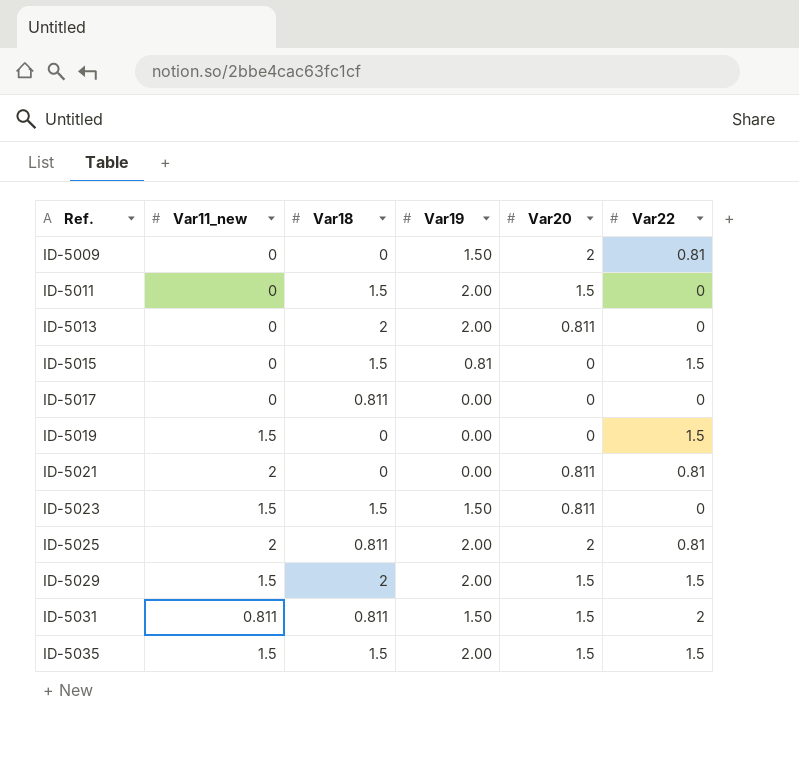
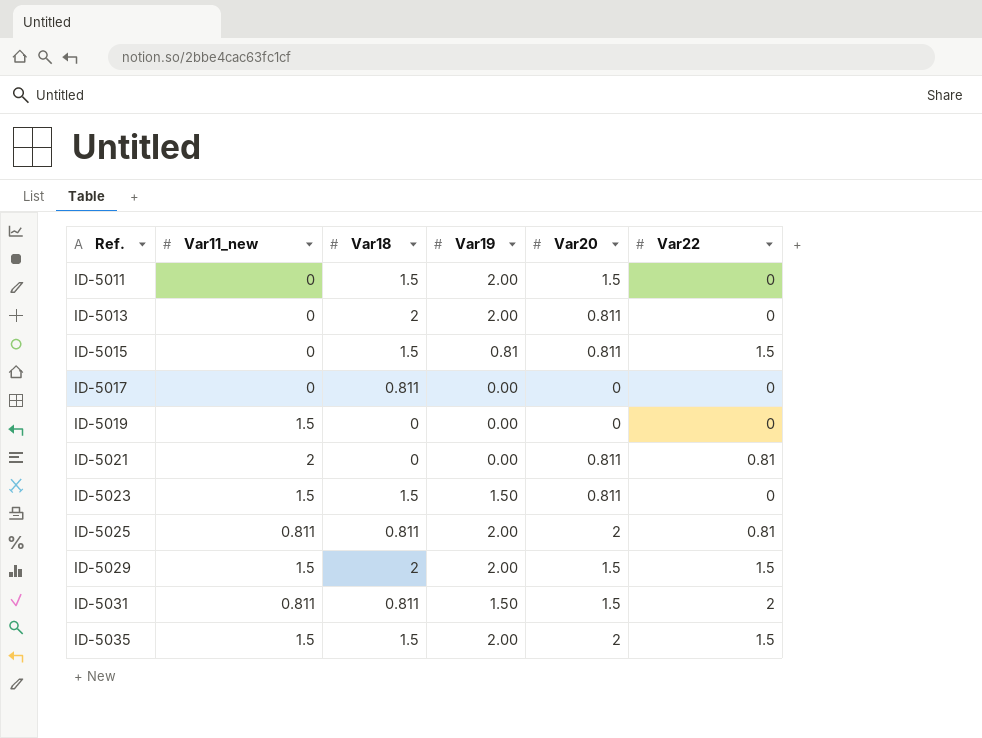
row ID-5009: 0 | 0 | 1.50 | 2 | 0.81 -> none
ID-5015 | Var20: 0 -> 0.811
ID-5019 | Var22: 1.5 -> 0
ID-5025 | Var11_new: 2 -> 0.811
ID-5035 | Var20: 1.5 -> 2

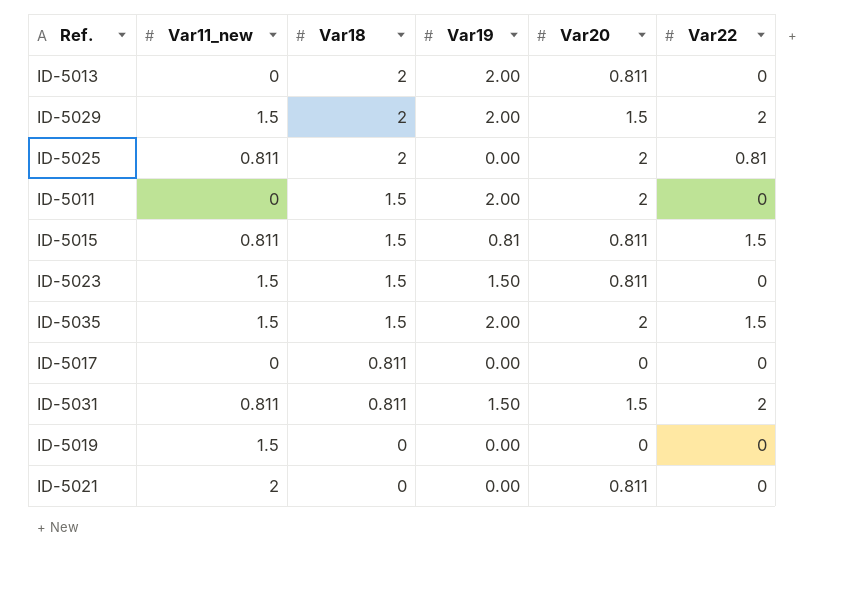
row order: Ref. ascending -> Var18 descending
ID-5029 | Var22: 1.5 -> 2
ID-5025 | Var18: 0.811 -> 2
ID-5025 | Var19: 2.00 -> 0.00
ID-5011 | Var20: 1.5 -> 2
ID-5015 | Var11_new: 0 -> 0.811
ID-5021 | Var22: 0.81 -> 0

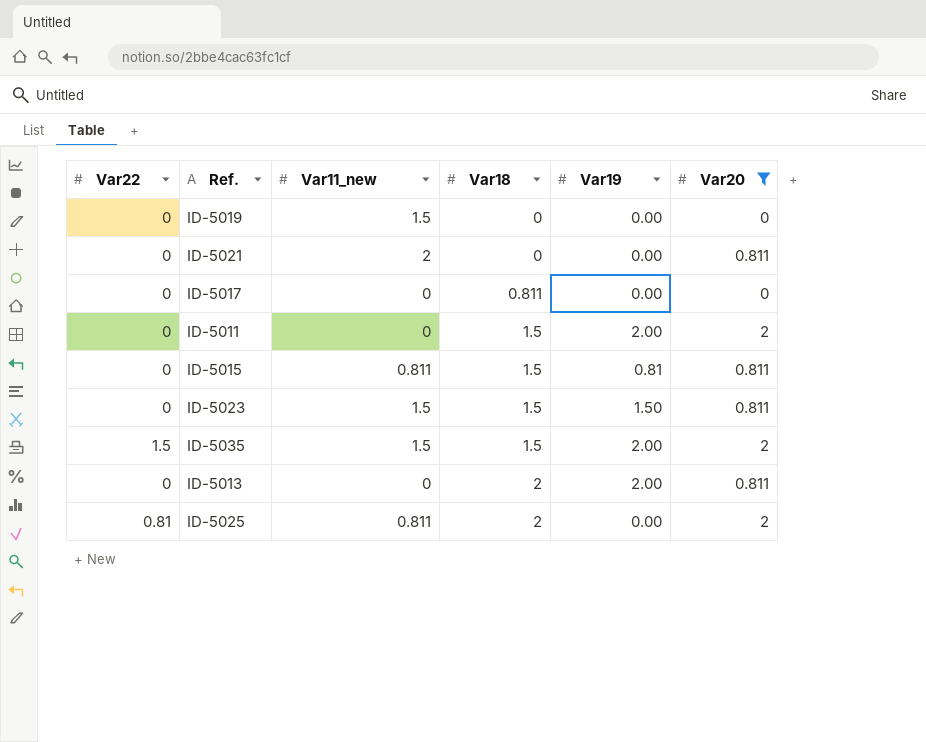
filter: none -> Var20 != 1.5
row order: Var18 descending -> Var18 ascending
column Var22 | position: 6 -> 1
ID-5015 | Var22: 1.5 -> 0

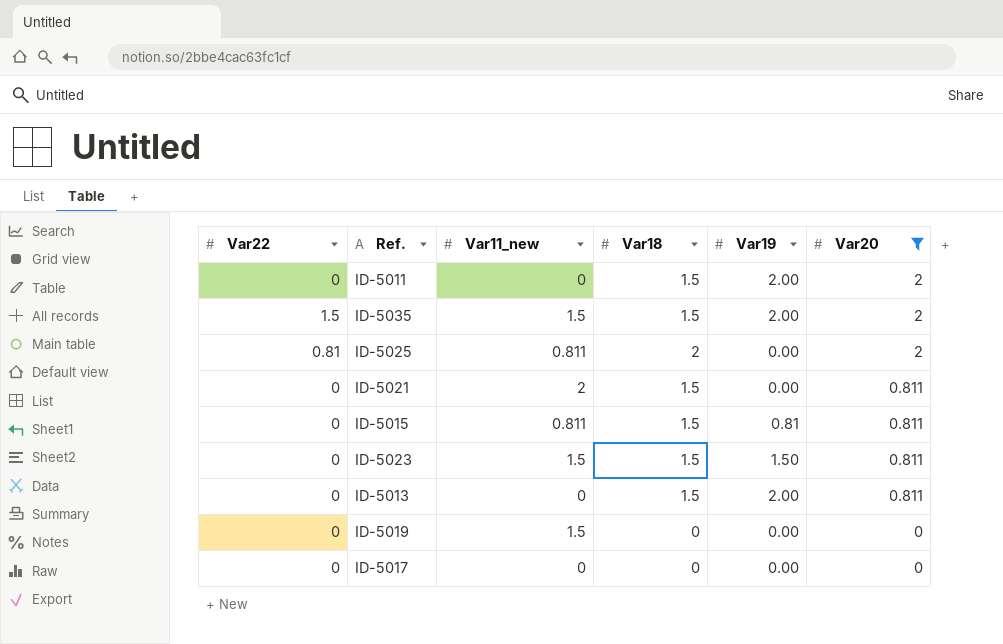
row order: Var18 ascending -> Var20 descending
ID-5021 | Var18: 0 -> 1.5
ID-5013 | Var18: 2 -> 1.5
ID-5017 | Var18: 0.811 -> 0

